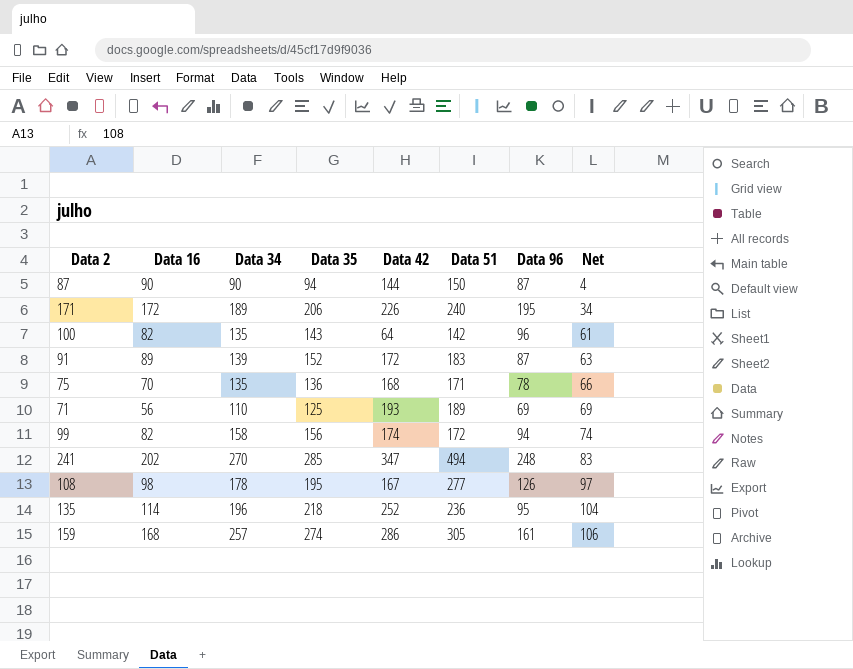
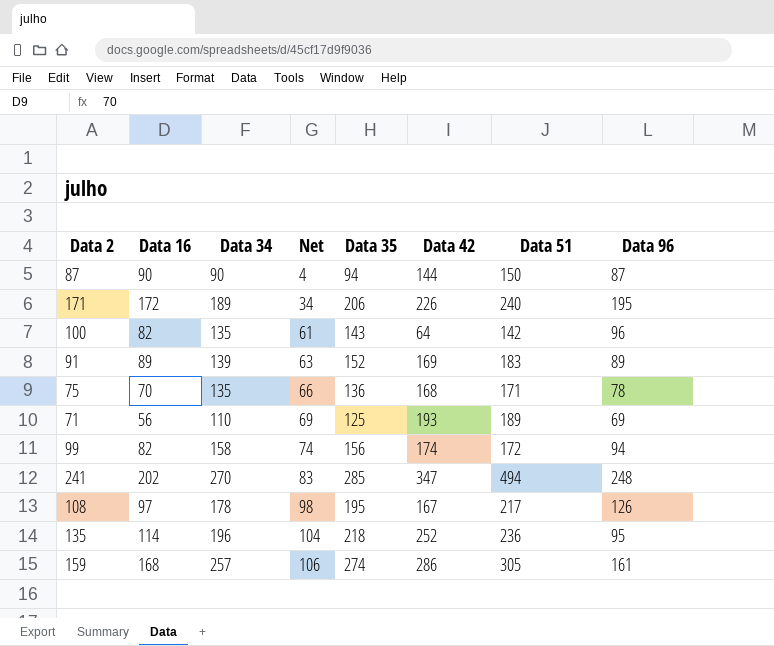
column Net | position: 8 -> 4
91 | Data 42: 172 -> 169
91 | Data 96: 87 -> 89
108 | Data 16: 98 -> 97
108 | Net: 97 -> 98
108 | Data 51: 277 -> 217

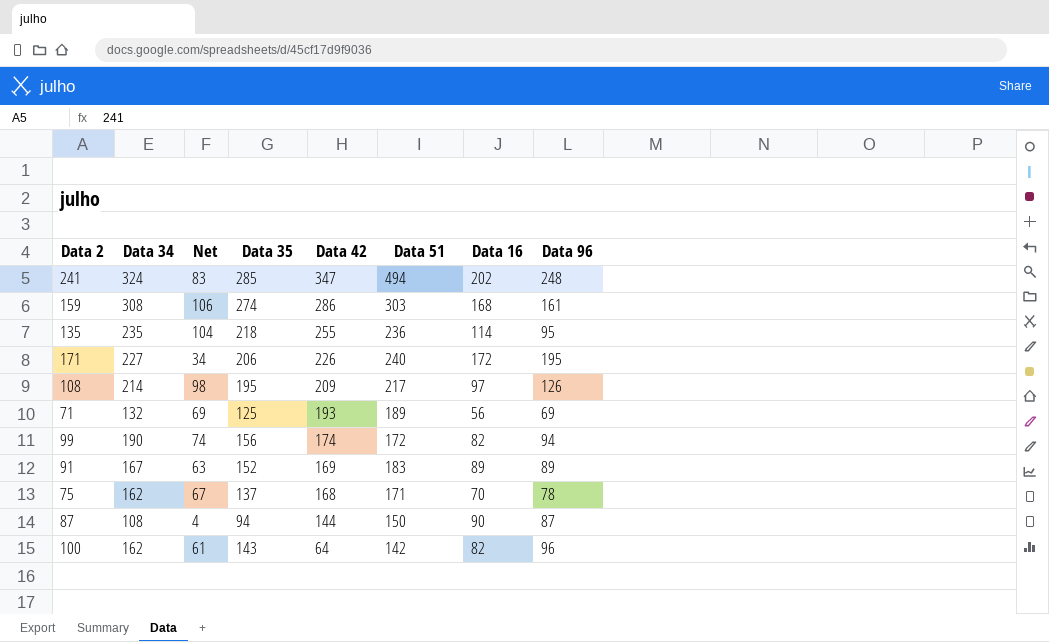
row order: Net ascending -> Data 42 descending
column Data 16 | position: 2 -> 7
241 | Data 34: 270 -> 324
159 | Data 34: 257 -> 308
159 | Data 51: 305 -> 303
135 | Data 34: 196 -> 235
135 | Data 42: 252 -> 255
171 | Data 34: 189 -> 227
108 | Data 34: 178 -> 214
108 | Data 42: 167 -> 209
71 | Data 34: 110 -> 132
99 | Data 34: 158 -> 190
91 | Data 34: 139 -> 167
75 | Data 34: 135 -> 162
75 | Net: 66 -> 67
75 | Data 35: 136 -> 137
87 | Data 34: 90 -> 108
100 | Data 34: 135 -> 162

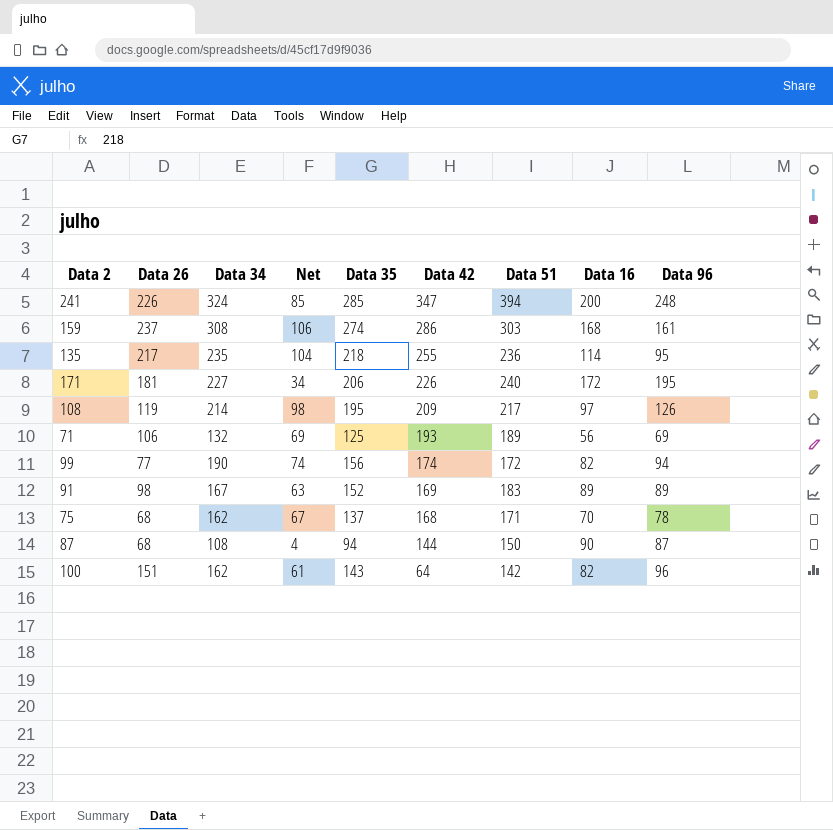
column Data 26 | position: none -> 2
241 | Net: 83 -> 85
241 | Data 51: 494 -> 394
241 | Data 16: 202 -> 200

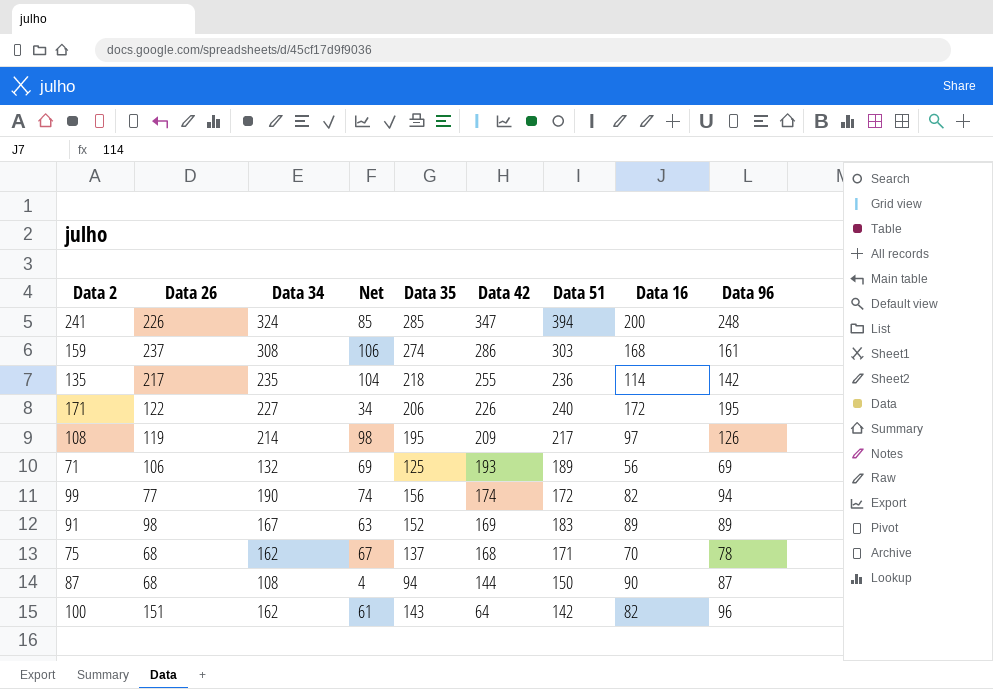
135 | Data 96: 95 -> 142
171 | Data 26: 181 -> 122

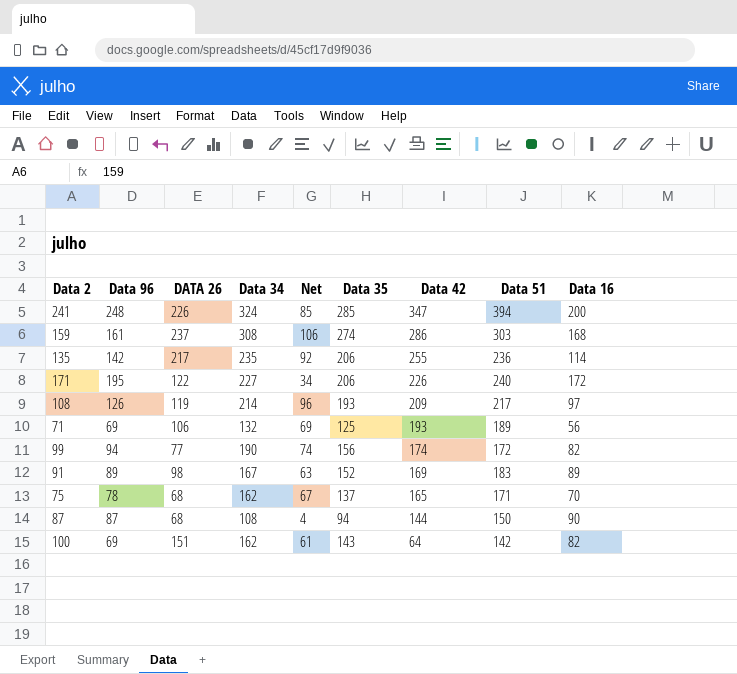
column Data 96 | position: 9 -> 2
column name: Data 26 -> DATA 26
135 | Net: 104 -> 92
135 | Data 35: 218 -> 206
108 | Net: 98 -> 96
108 | Data 35: 195 -> 193
75 | Data 42: 168 -> 165
100 | Data 96: 96 -> 69

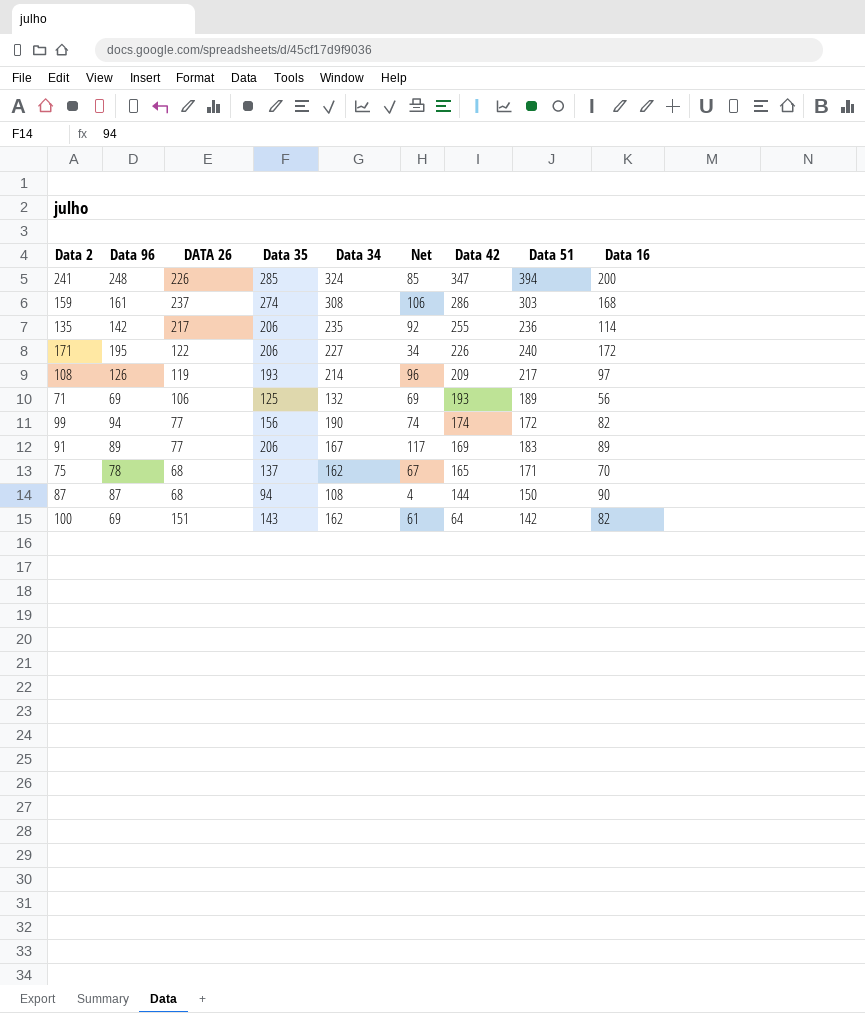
column Data 35 | position: 6 -> 4
91 | DATA 26: 98 -> 77
91 | Data 35: 152 -> 206
91 | Net: 63 -> 117

